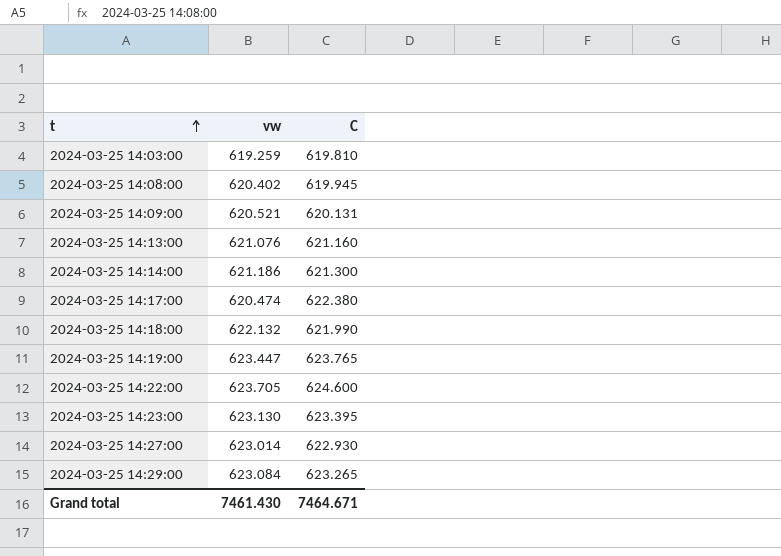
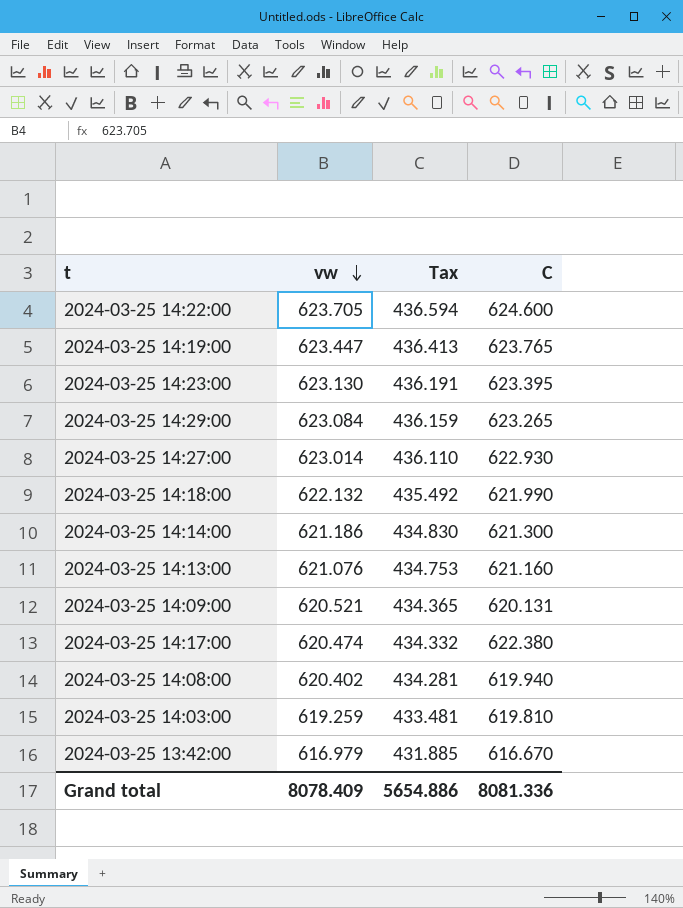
row order: t ascending -> vw descending
column Tax | formula: none -> [vw] * 0.7
2024-03-25 14:08:00 | C: 619.945 -> 619.940
row 2024-03-25 13:42:00: none -> 616.979 | 431.885 | 616.670
Grand total | vw: 7461.430 -> 8078.409
Grand total | C: 7464.671 -> 8081.336

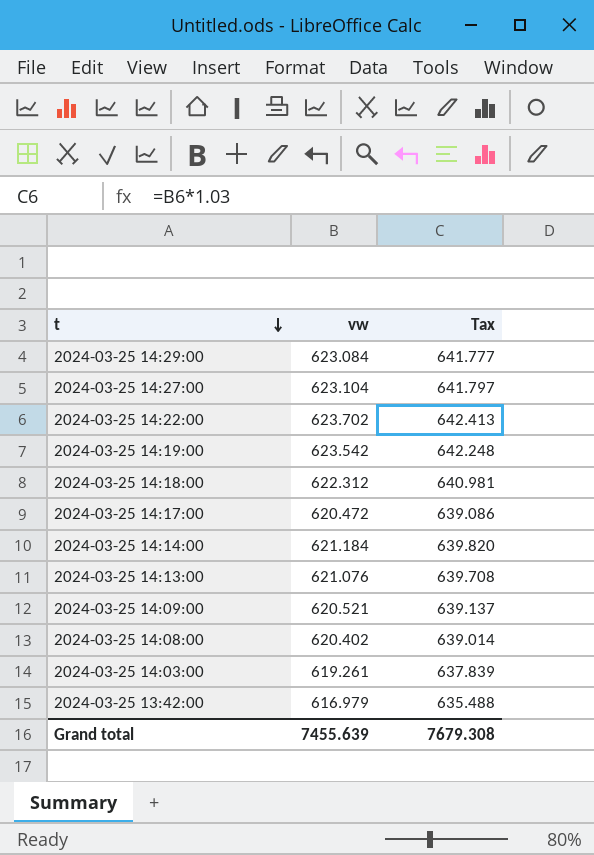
row order: vw descending -> t descending
column C | position: 4 -> none
column Tax | formula: [vw] * 0.7 -> [vw] * 1.03
row 2024-03-25 14:23:00: 623.130 | 436.191 | 623.395 -> none
2024-03-25 14:27:00 | vw: 623.014 -> 623.104
2024-03-25 14:22:00 | vw: 623.705 -> 623.702
2024-03-25 14:19:00 | vw: 623.447 -> 623.542
2024-03-25 14:18:00 | vw: 622.132 -> 622.312
2024-03-25 14:17:00 | vw: 620.474 -> 620.472
2024-03-25 14:14:00 | vw: 621.186 -> 621.184
2024-03-25 14:03:00 | vw: 619.259 -> 619.261
Grand total | vw: 8078.409 -> 7455.639
Grand total | Tax: 5654.886 -> 7679.308

